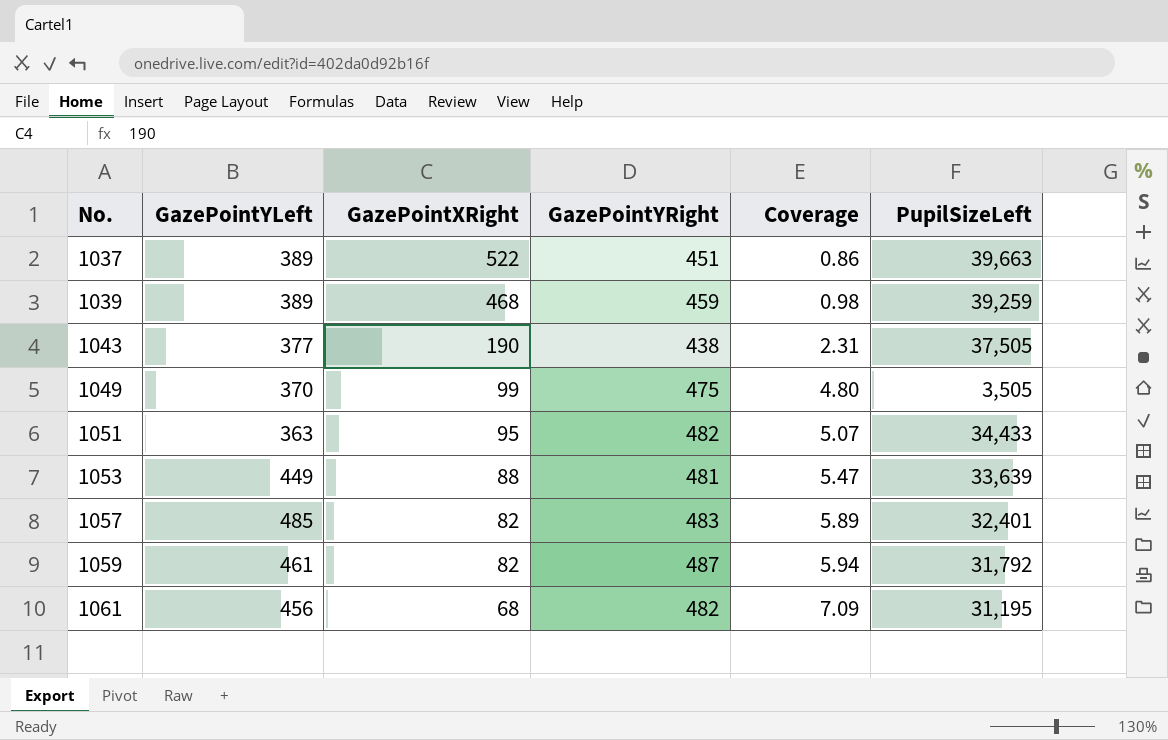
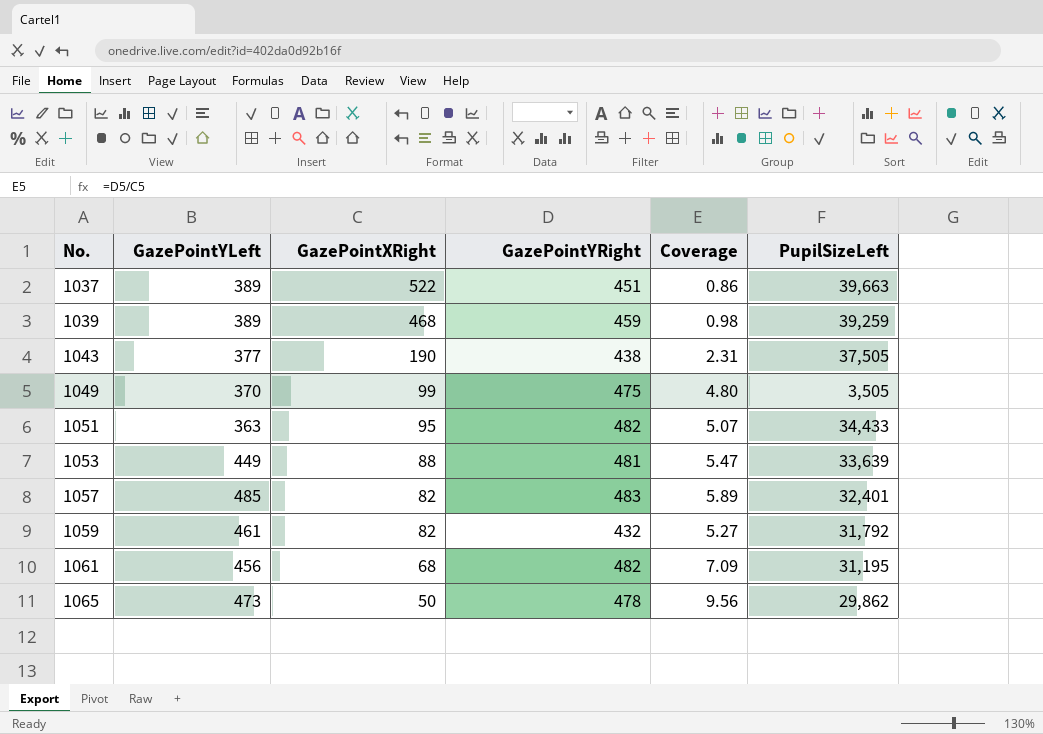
1059 | GazePointYRight: 487 -> 432
1059 | Coverage: 5.94 -> 5.27
row 1065: none -> 473 | 50 | 478 | 9.56 | 29,862

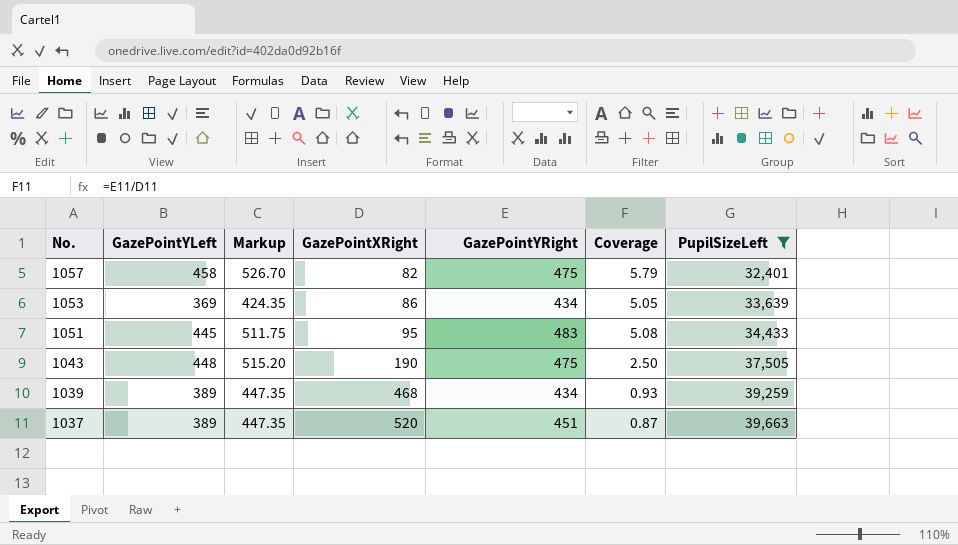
filter: none -> PupilSizeLeft >= 32,401
row order: No. ascending -> No. descending
column Markup | formula: none -> [GazePointYLeft] * 1.15
1057 | GazePointYLeft: 485 -> 458
1057 | GazePointYRight: 483 -> 475
1057 | Coverage: 5.89 -> 5.79
1053 | GazePointYLeft: 449 -> 369
1053 | GazePointXRight: 88 -> 86
1053 | GazePointYRight: 481 -> 434
1053 | Coverage: 5.47 -> 5.05
1051 | GazePointYLeft: 363 -> 445
1051 | GazePointYRight: 482 -> 483
1051 | Coverage: 5.07 -> 5.08
1043 | GazePointYLeft: 377 -> 448
1043 | GazePointYRight: 438 -> 475
1043 | Coverage: 2.31 -> 2.50
1039 | GazePointYRight: 459 -> 434
1039 | Coverage: 0.98 -> 0.93
1037 | GazePointXRight: 522 -> 520
1037 | Coverage: 0.86 -> 0.87

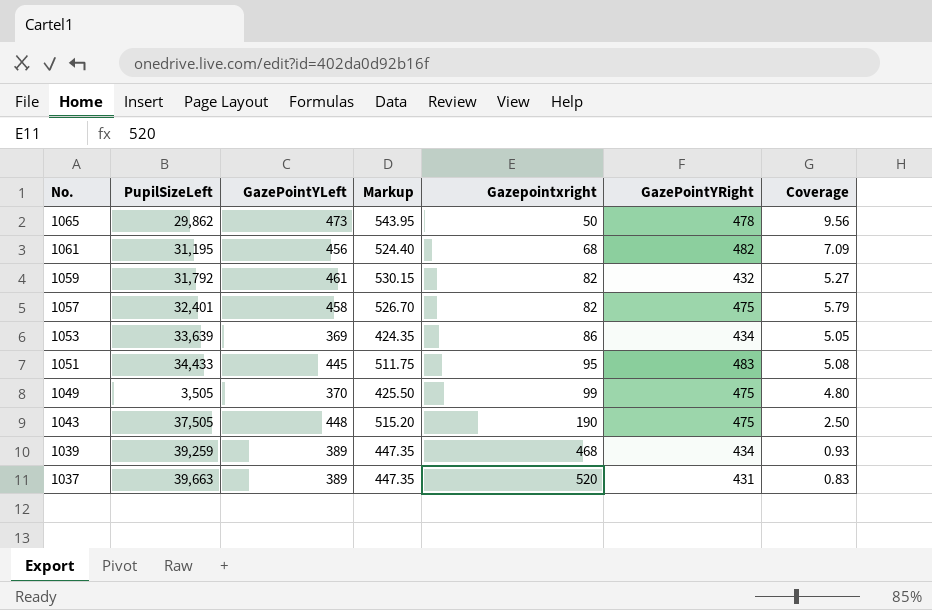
filter: PupilSizeLeft >= 32,401 -> none
column PupilSizeLeft | position: 7 -> 2
column name: GazePointXRight -> Gazepointxright
1037 | GazePointYRight: 451 -> 431
1037 | Coverage: 0.87 -> 0.83

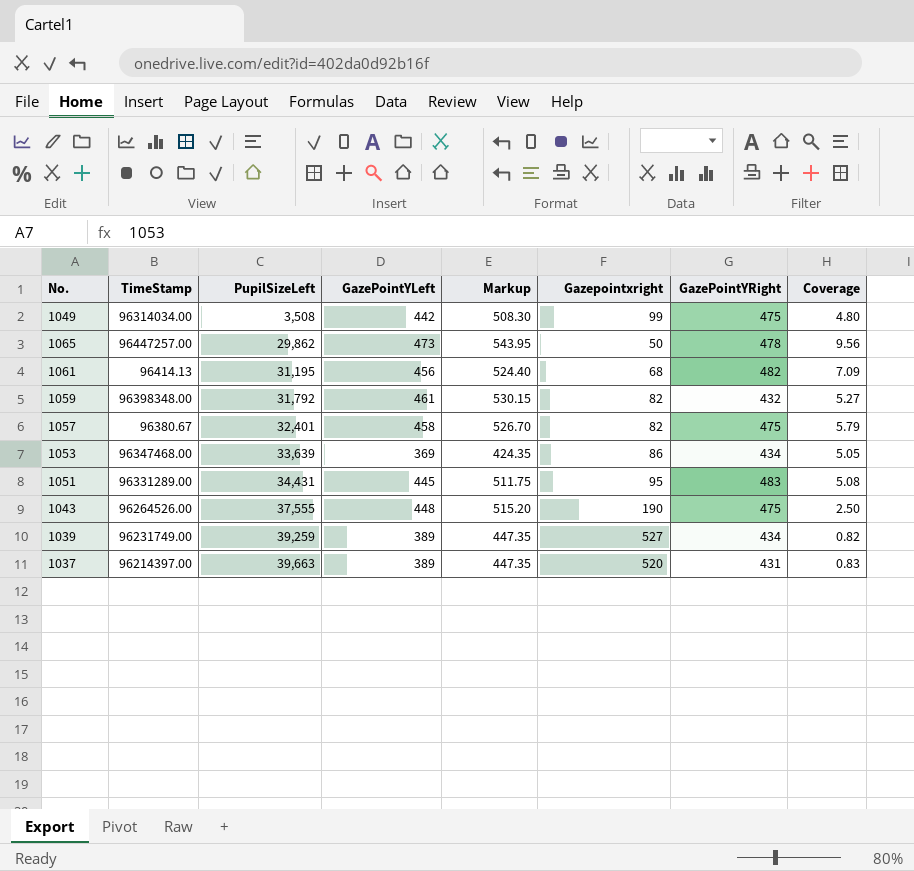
row order: No. descending -> PupilSizeLeft ascending
column TimeStamp | position: none -> 2
1049 | PupilSizeLeft: 3,505 -> 3,508
1049 | GazePointYLeft: 370 -> 442
1049 | Markup: 425.50 -> 508.30
1051 | PupilSizeLeft: 34,433 -> 34,431
1043 | PupilSizeLeft: 37,505 -> 37,555
1039 | Gazepointxright: 468 -> 527
1039 | Coverage: 0.93 -> 0.82

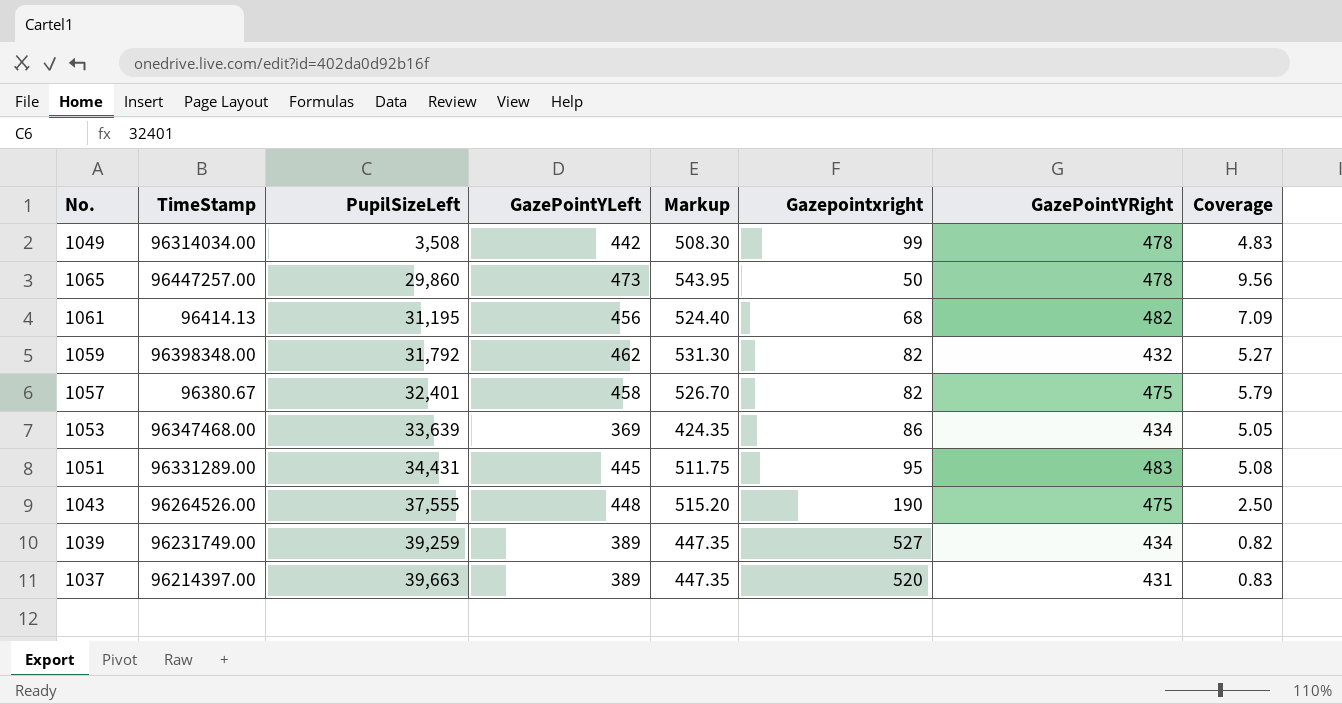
1049 | GazePointYRight: 475 -> 478
1049 | Coverage: 4.80 -> 4.83
1065 | PupilSizeLeft: 29,862 -> 29,860
1059 | GazePointYLeft: 461 -> 462
1059 | Markup: 530.15 -> 531.30

